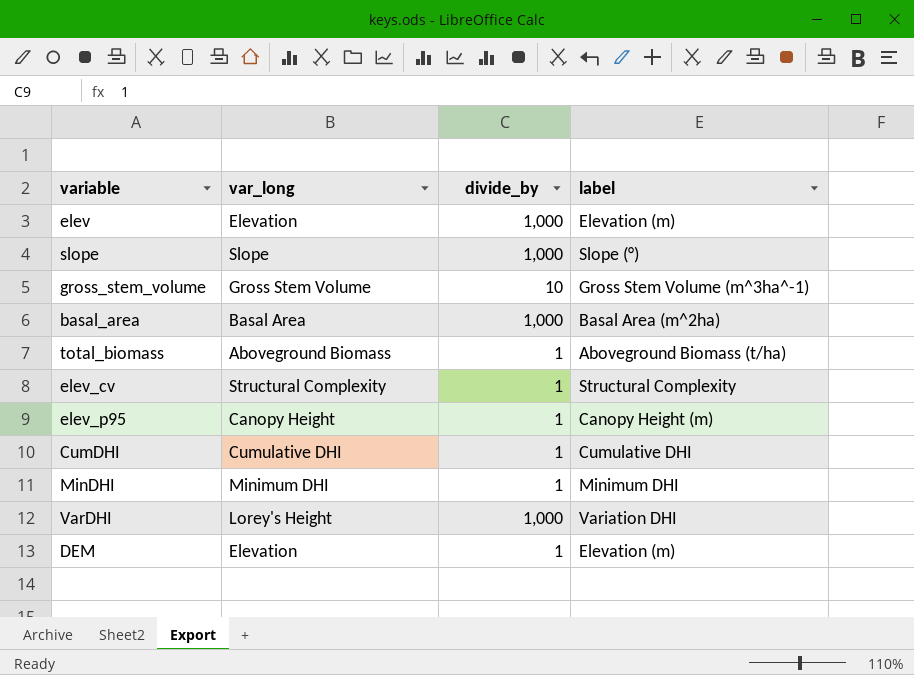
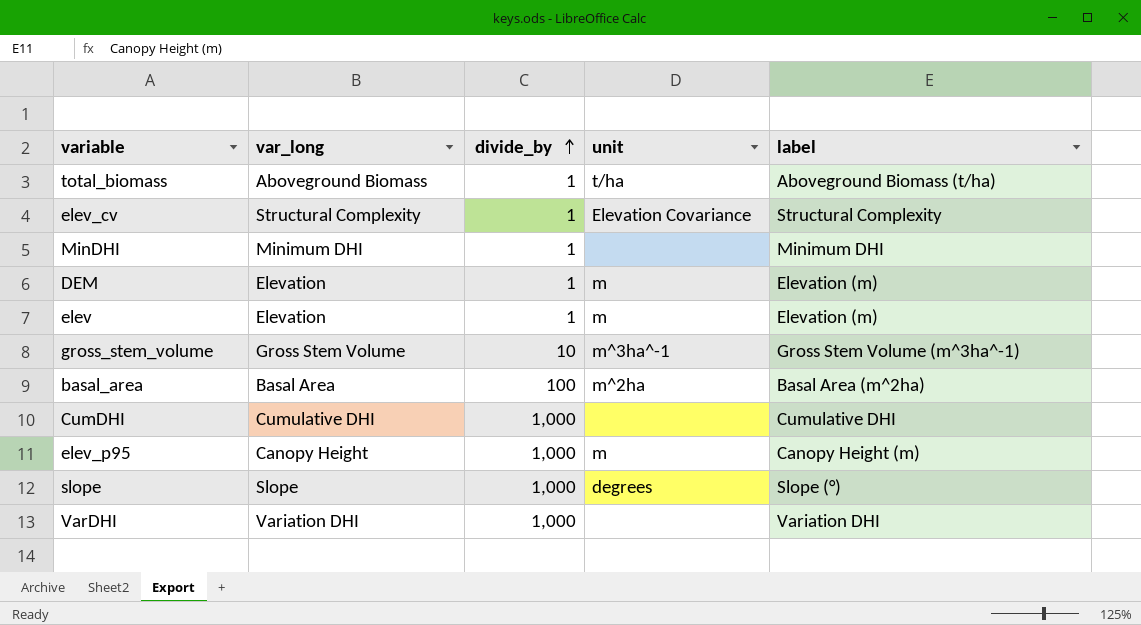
row order: none -> divide_by ascending
column unit | position: none -> 4
elev | divide_by: 1,000 -> 1
basal_area | divide_by: 1,000 -> 100
CumDHI | divide_by: 1 -> 1,000
elev_p95 | divide_by: 1 -> 1,000
VarDHI | var_long: Lorey's Height -> Variation DHI

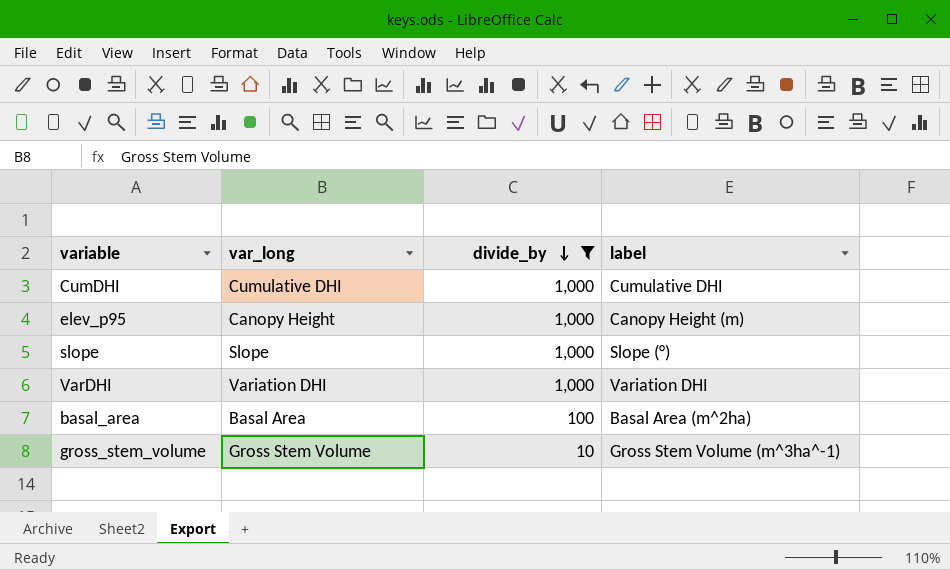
filter: none -> divide_by != 1
row order: divide_by ascending -> divide_by descending
column unit | position: 4 -> none

